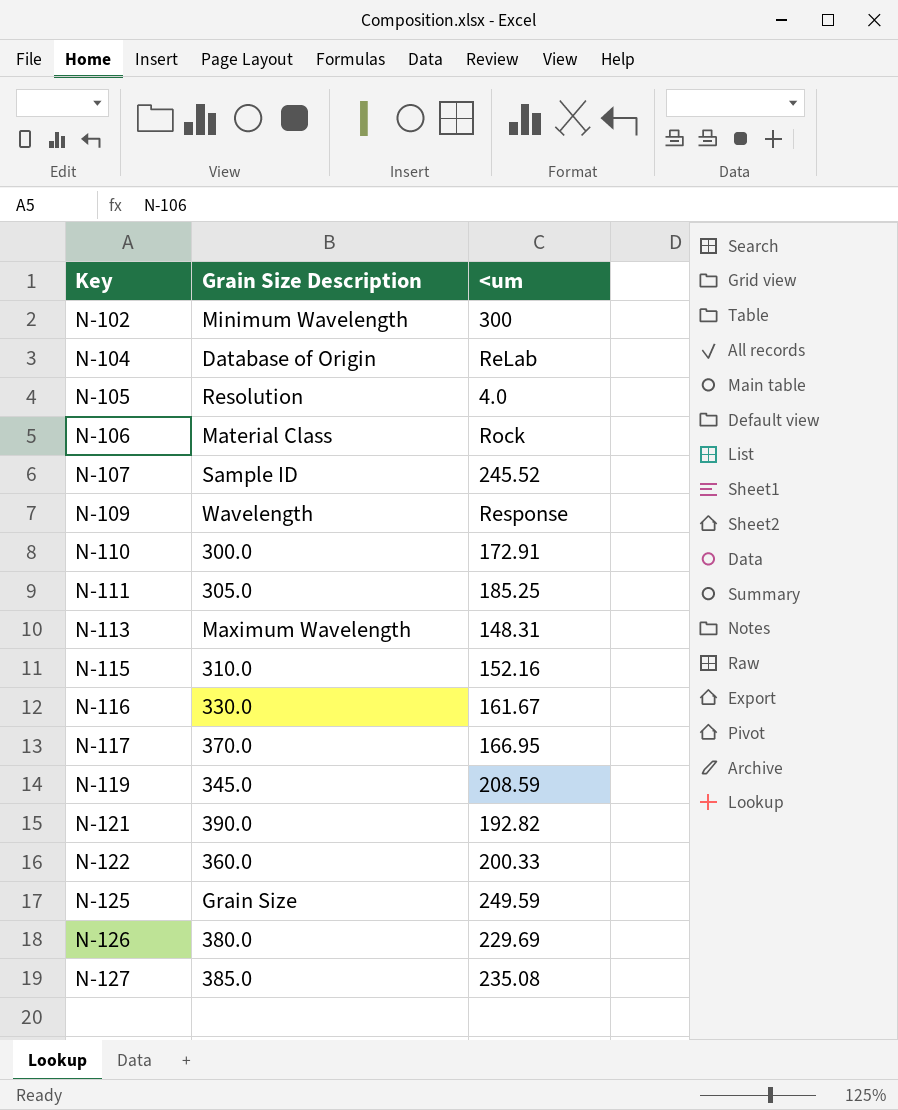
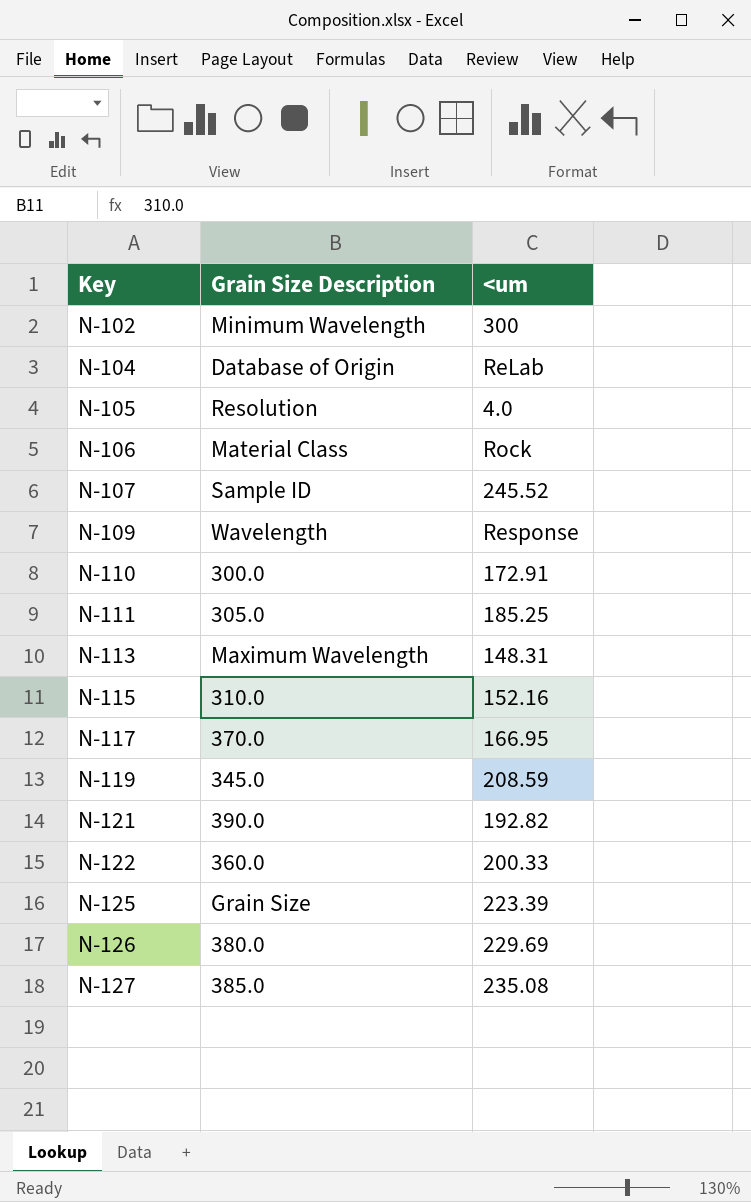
row N-116: 330.0 | 161.67 -> none
N-125 | <um: 249.59 -> 223.39

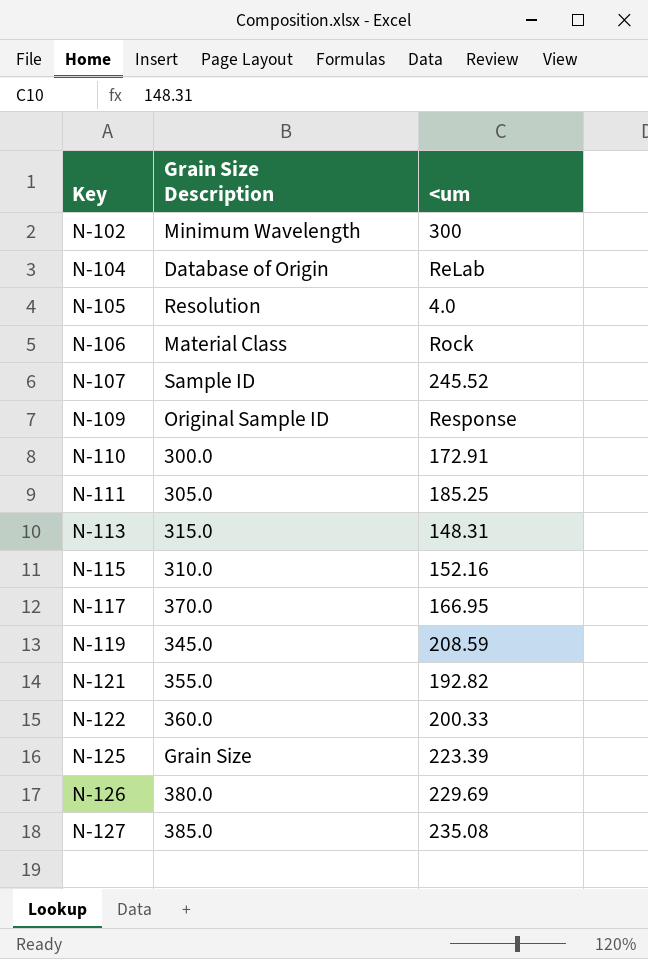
N-109 | Grain Size Description: Wavelength -> Original Sample ID
N-113 | Grain Size Description: Maximum Wavelength -> 315.0
N-121 | Grain Size Description: 390.0 -> 355.0

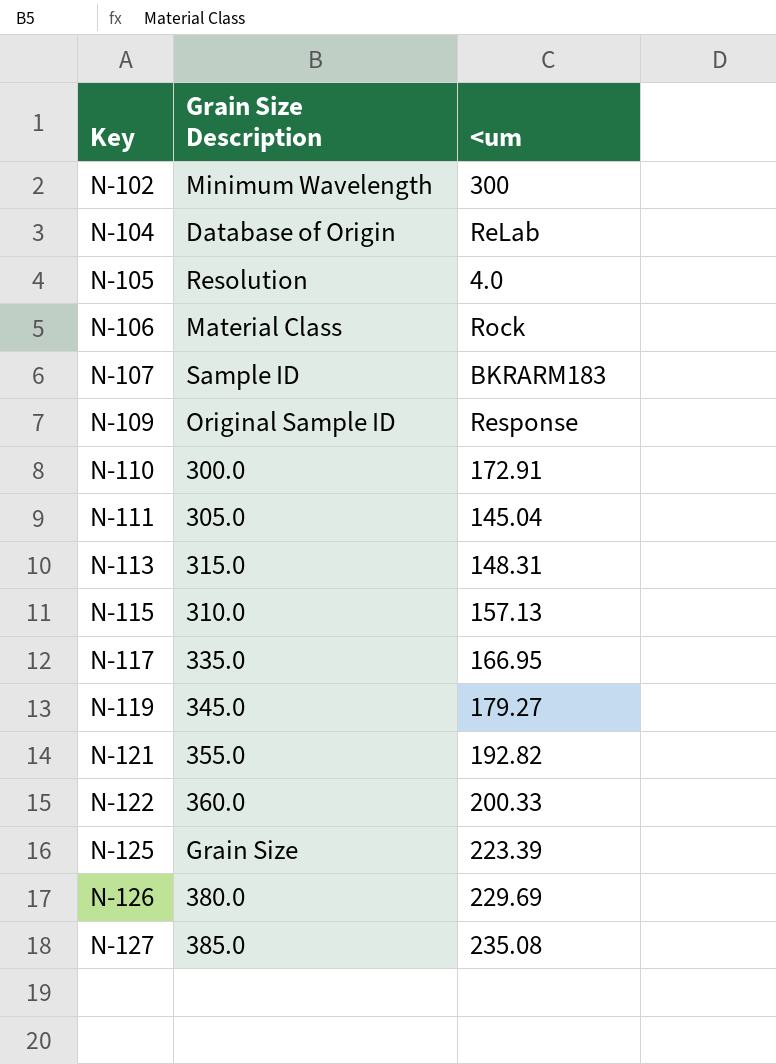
N-107 | <um: 245.52 -> BKRARM183
N-111 | <um: 185.25 -> 145.04
N-115 | <um: 152.16 -> 157.13
N-117 | Grain Size Description: 370.0 -> 335.0
N-119 | <um: 208.59 -> 179.27

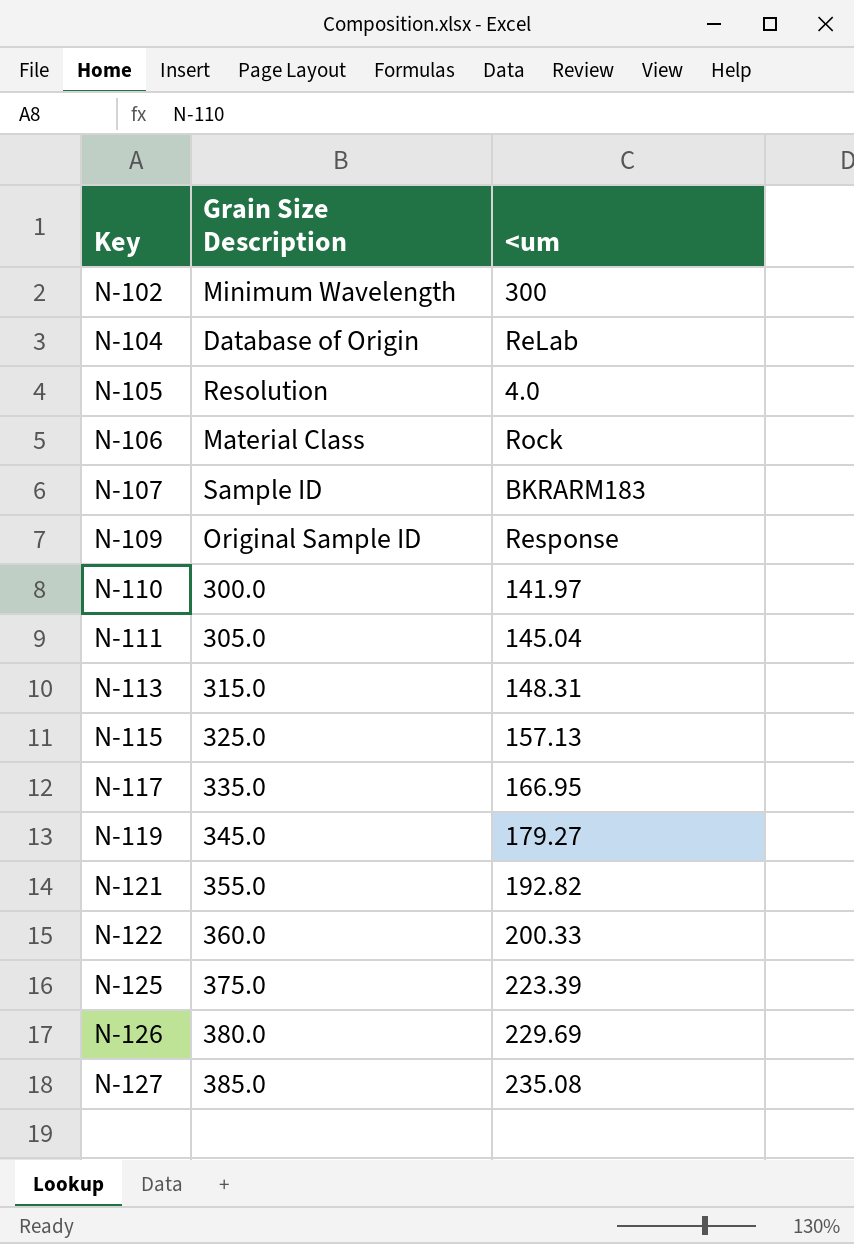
N-110 | <um: 172.91 -> 141.97
N-115 | Grain Size Description: 310.0 -> 325.0
N-125 | Grain Size Description: Grain Size -> 375.0

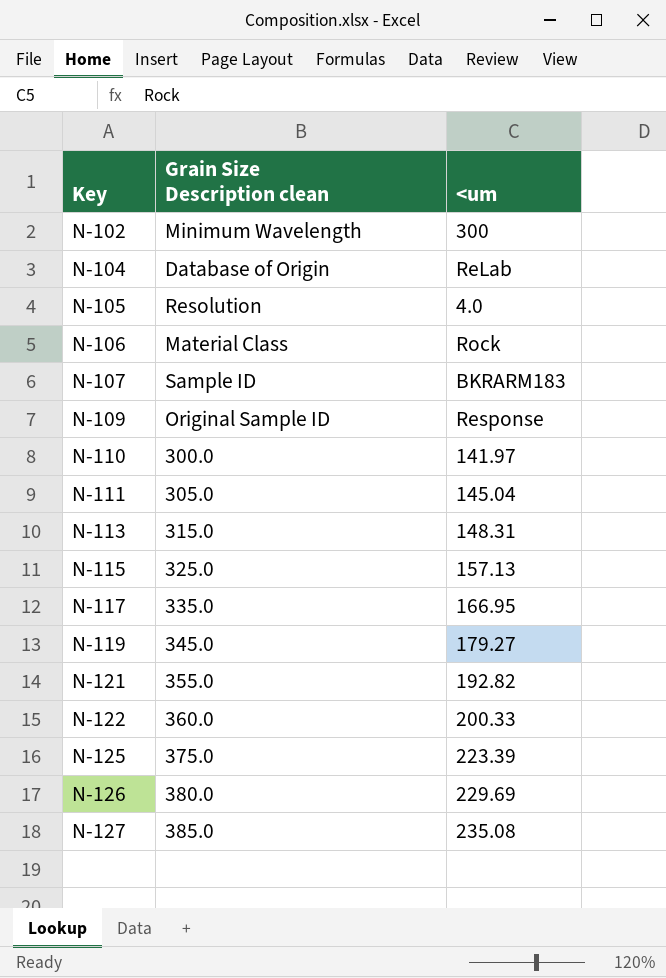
column name: Grain Size Description -> Grain Size Description clean

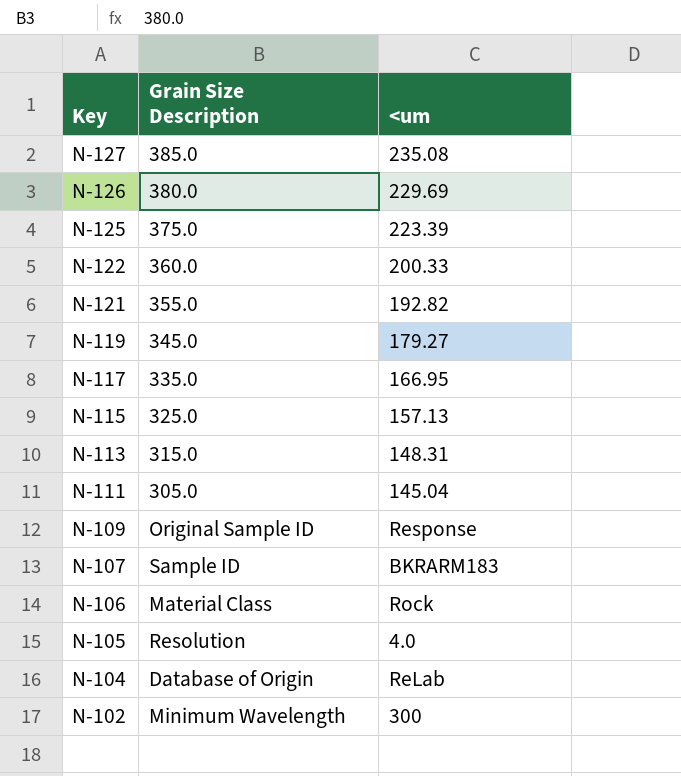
row order: Key ascending -> Key descending
column name: Grain Size Description clean -> Grain Size Description
row N-110: 300.0 | 141.97 -> none

